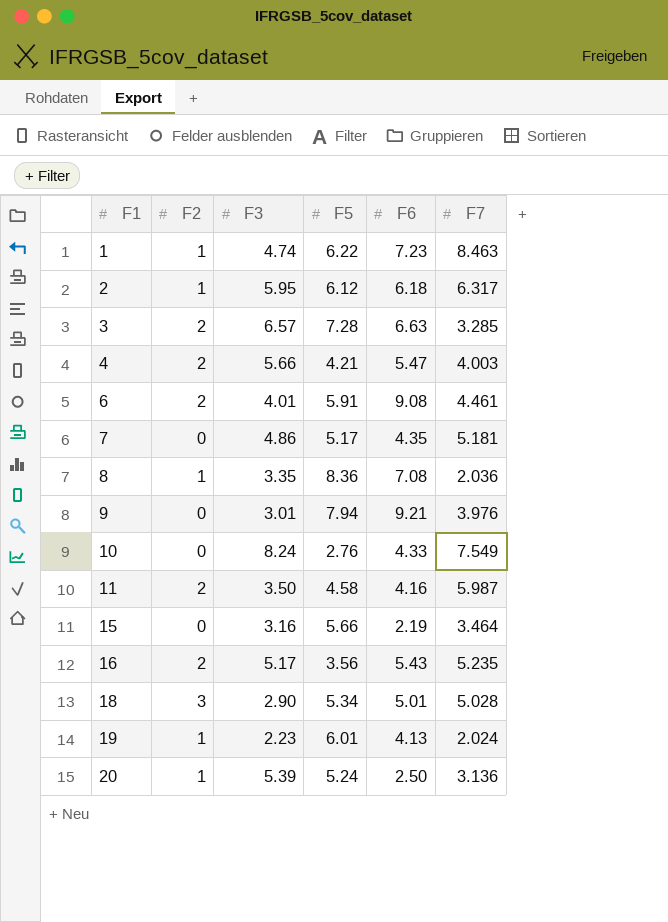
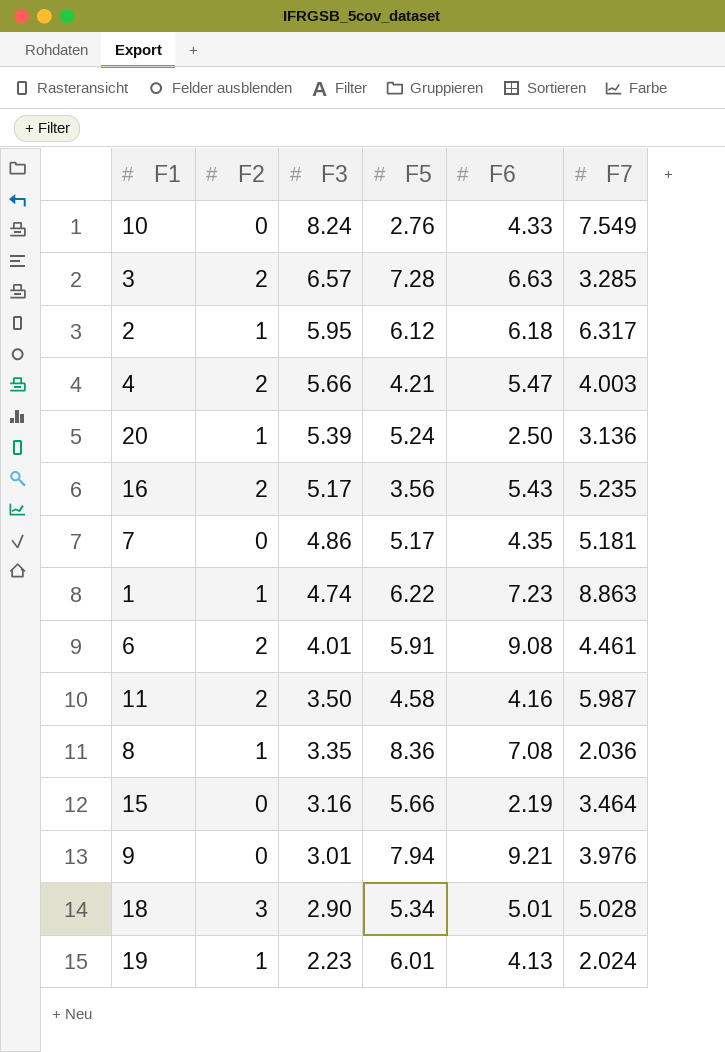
row order: F1 ascending -> F3 descending
1 | F7: 8.463 -> 8.863

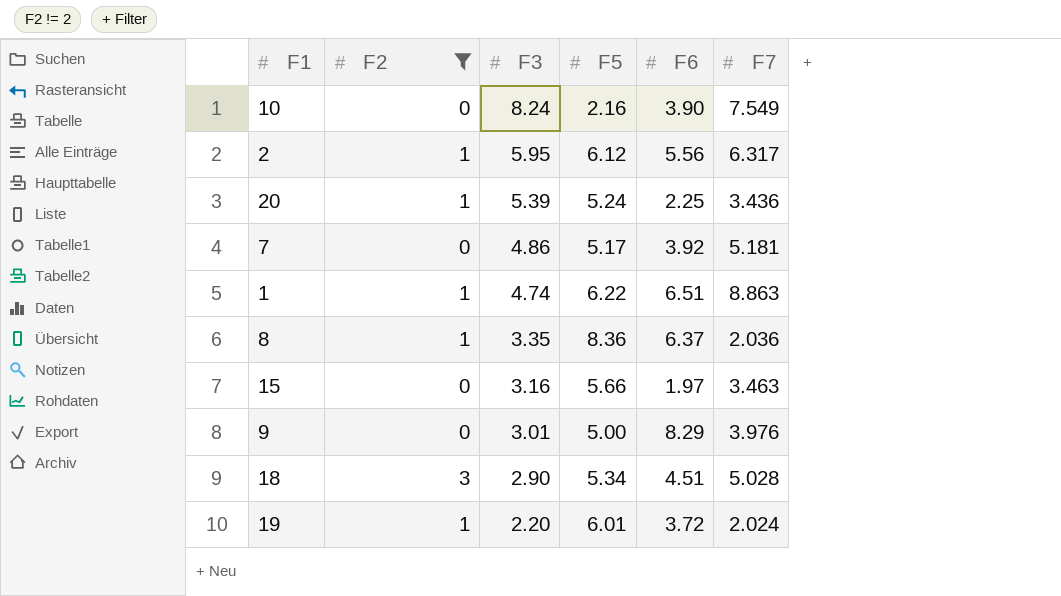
filter: none -> F2 != 2
10 | F5: 2.76 -> 2.16
10 | F6: 4.33 -> 3.90
2 | F6: 6.18 -> 5.56
20 | F6: 2.50 -> 2.25
20 | F7: 3.136 -> 3.436
7 | F6: 4.35 -> 3.92
1 | F6: 7.23 -> 6.51
8 | F6: 7.08 -> 6.37
15 | F6: 2.19 -> 1.97
15 | F7: 3.464 -> 3.463
9 | F5: 7.94 -> 5.00
9 | F6: 9.21 -> 8.29
18 | F6: 5.01 -> 4.51
19 | F3: 2.23 -> 2.20
19 | F6: 4.13 -> 3.72

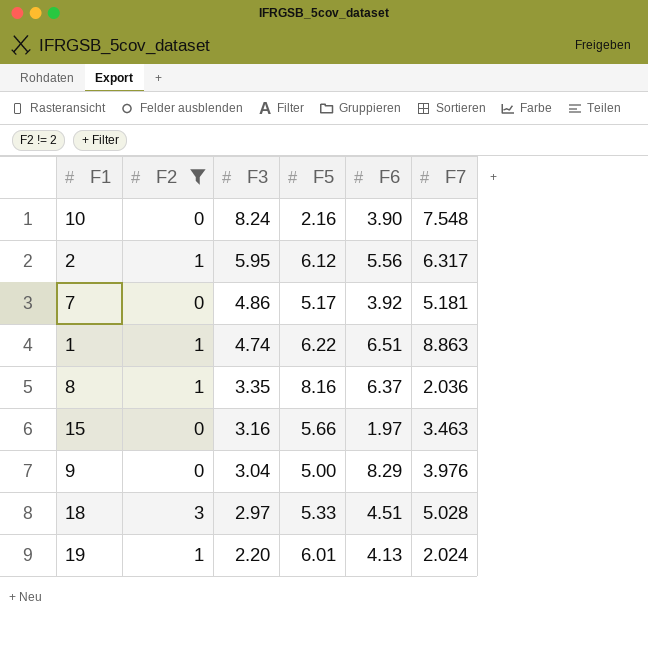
row 20: 1 | 5.39 | 5.24 | 2.25 | 3.436 -> none
10 | F7: 7.549 -> 7.548
8 | F5: 8.36 -> 8.16
9 | F3: 3.01 -> 3.04
18 | F3: 2.90 -> 2.97
18 | F5: 5.34 -> 5.33
19 | F6: 3.72 -> 4.13

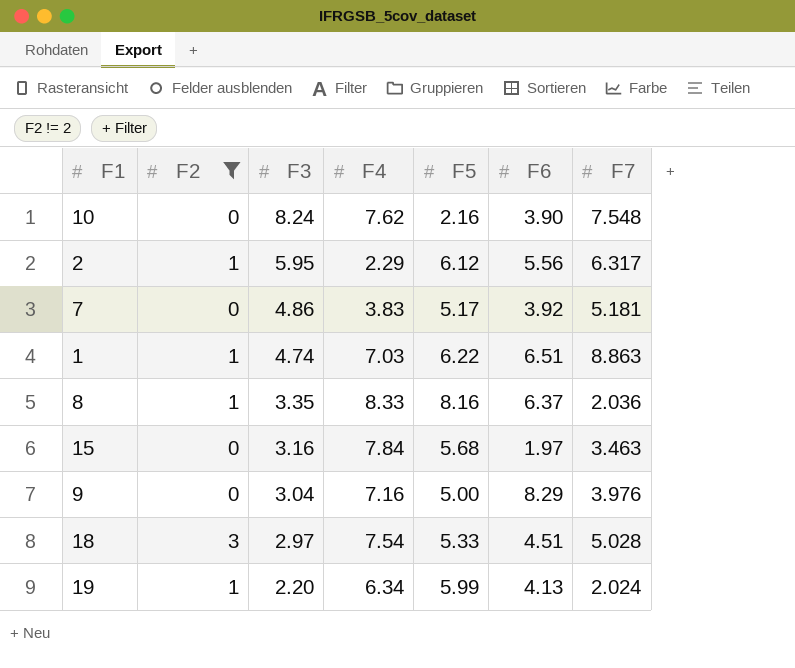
column F4 | position: none -> 4
15 | F5: 5.66 -> 5.68
19 | F5: 6.01 -> 5.99

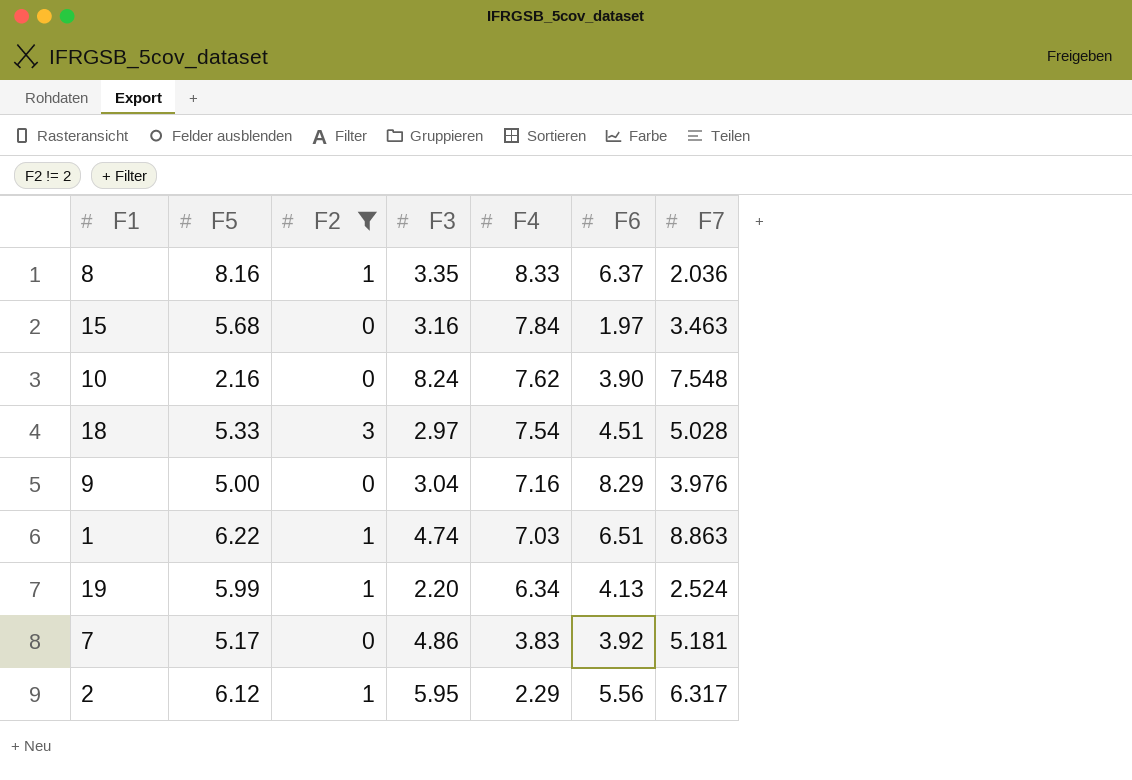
row order: F3 descending -> F4 descending
column F5 | position: 5 -> 2
19 | F7: 2.024 -> 2.524

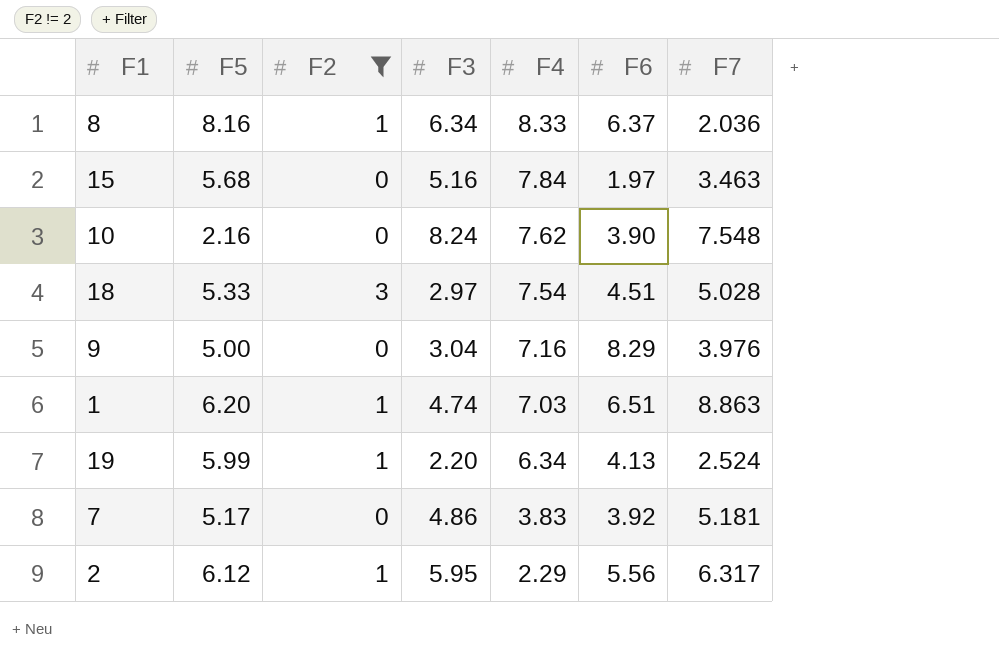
8 | F3: 3.35 -> 6.34
15 | F3: 3.16 -> 5.16
1 | F5: 6.22 -> 6.20

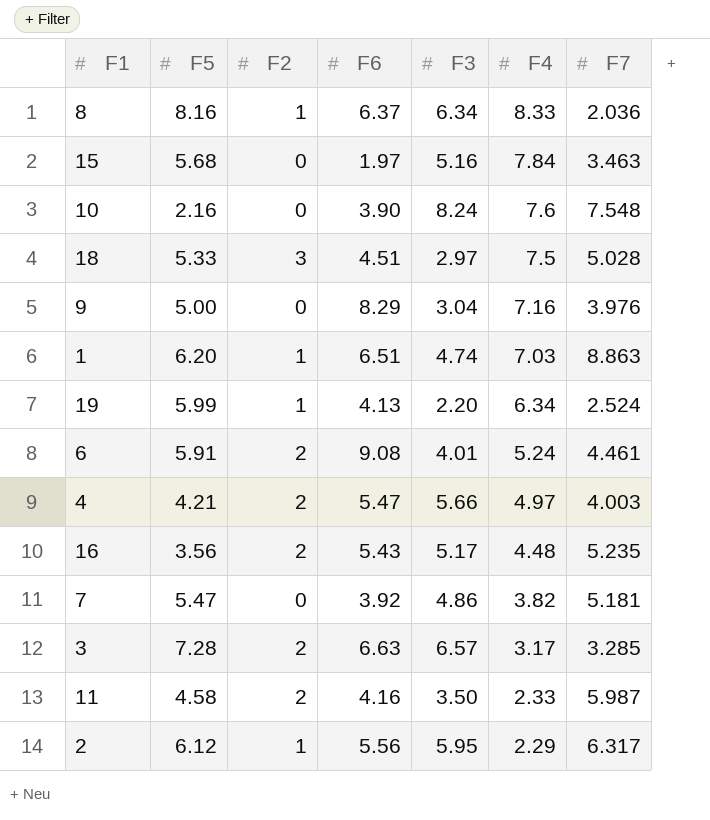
filter: F2 != 2 -> none
column F6 | position: 6 -> 4
10 | F4: 7.62 -> 7.6
18 | F4: 7.54 -> 7.5
7 | F5: 5.17 -> 5.47
7 | F4: 3.83 -> 3.82

